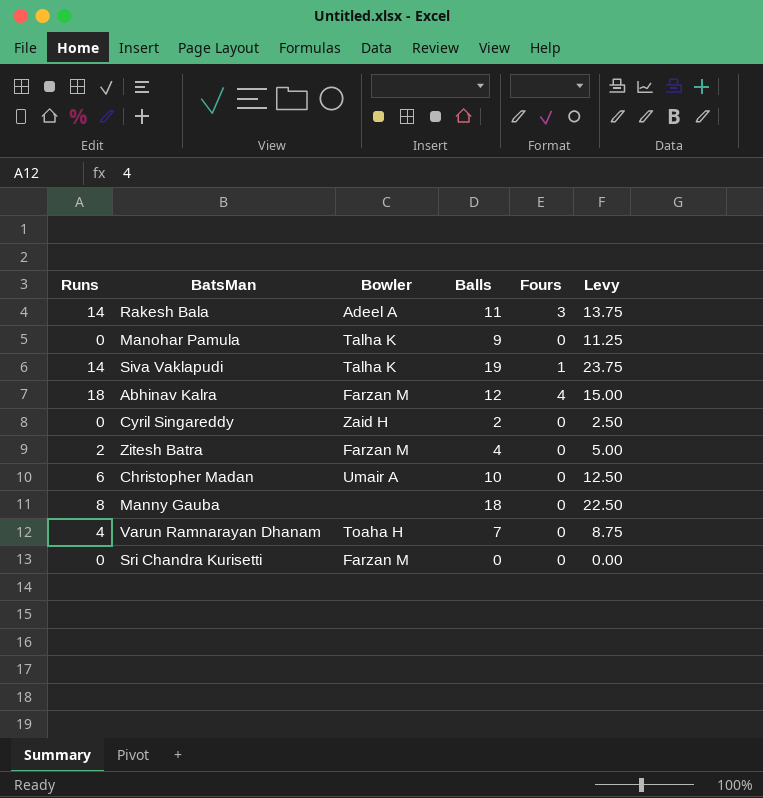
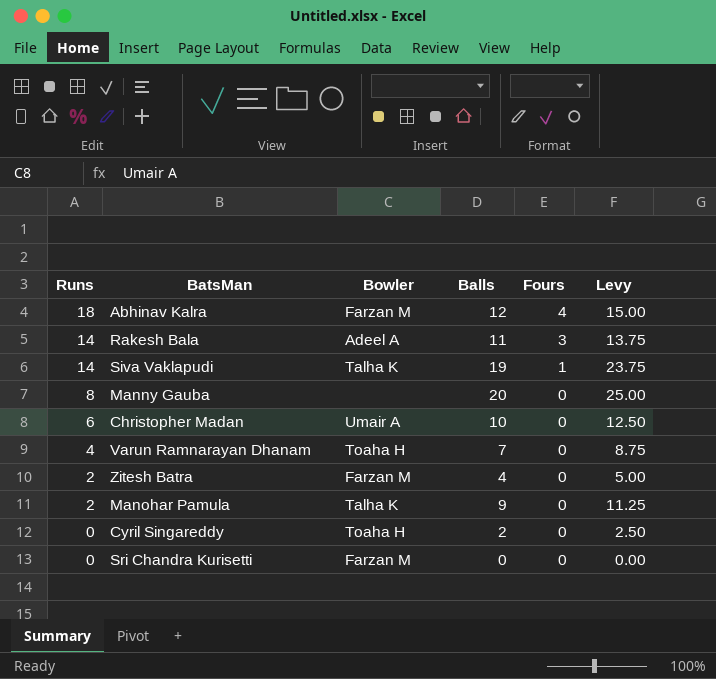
row order: none -> Runs descending
Manny Gauba | Balls: 18 -> 20
Manny Gauba | Levy: 22.50 -> 25.00
Manohar Pamula | Runs: 0 -> 2
Cyril Singareddy | Bowler: Zaid H -> Toaha H

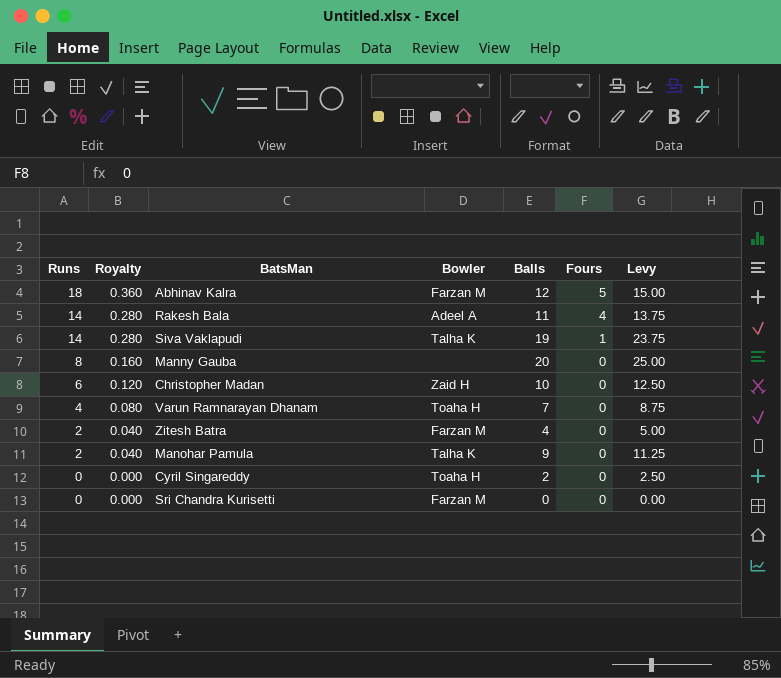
column Royalty | formula: none -> [Runs] * 0.02
Abhinav Kalra | Fours: 4 -> 5
Rakesh Bala | Fours: 3 -> 4
Christopher Madan | Bowler: Umair A -> Zaid H

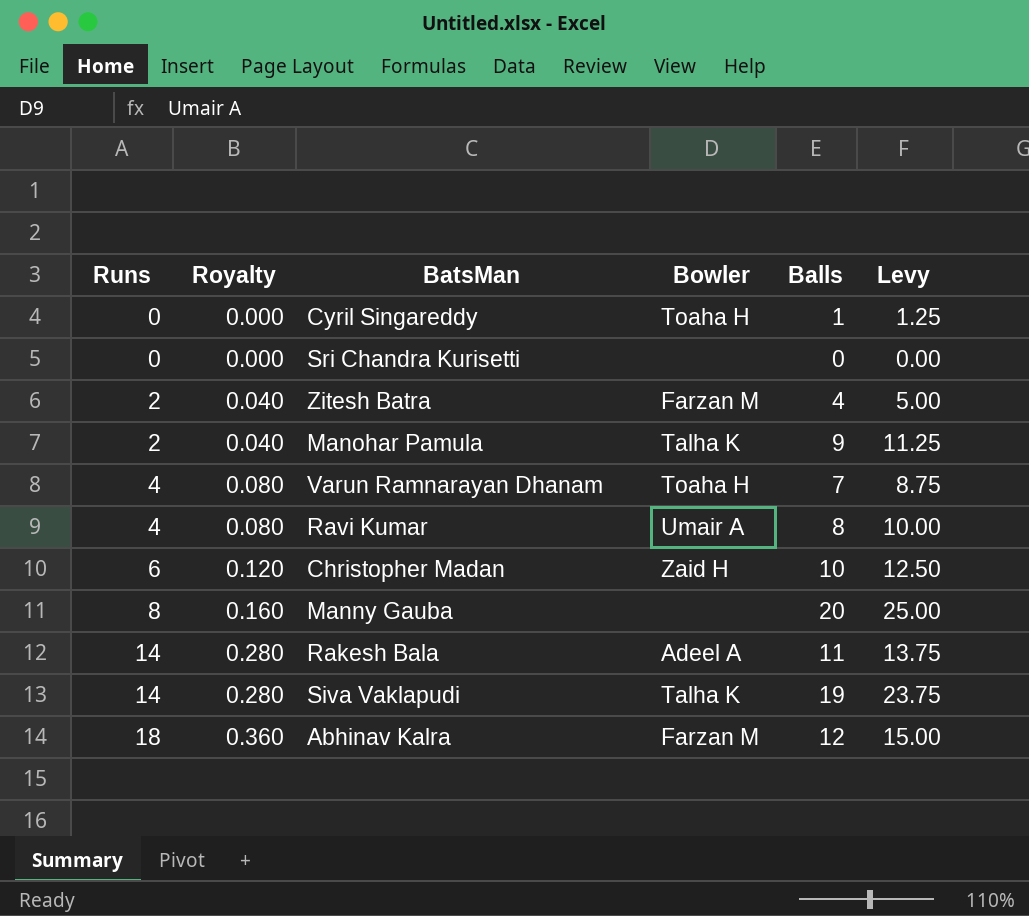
row order: Runs descending -> Runs ascending
column Fours | position: 6 -> none
Cyril Singareddy | Balls: 2 -> 1
Cyril Singareddy | Levy: 2.50 -> 1.25
Sri Chandra Kurisetti | Bowler: Farzan M -> none
row Ravi Kumar: none -> 4 | 0.080 | Umair A | 8 | 10.00

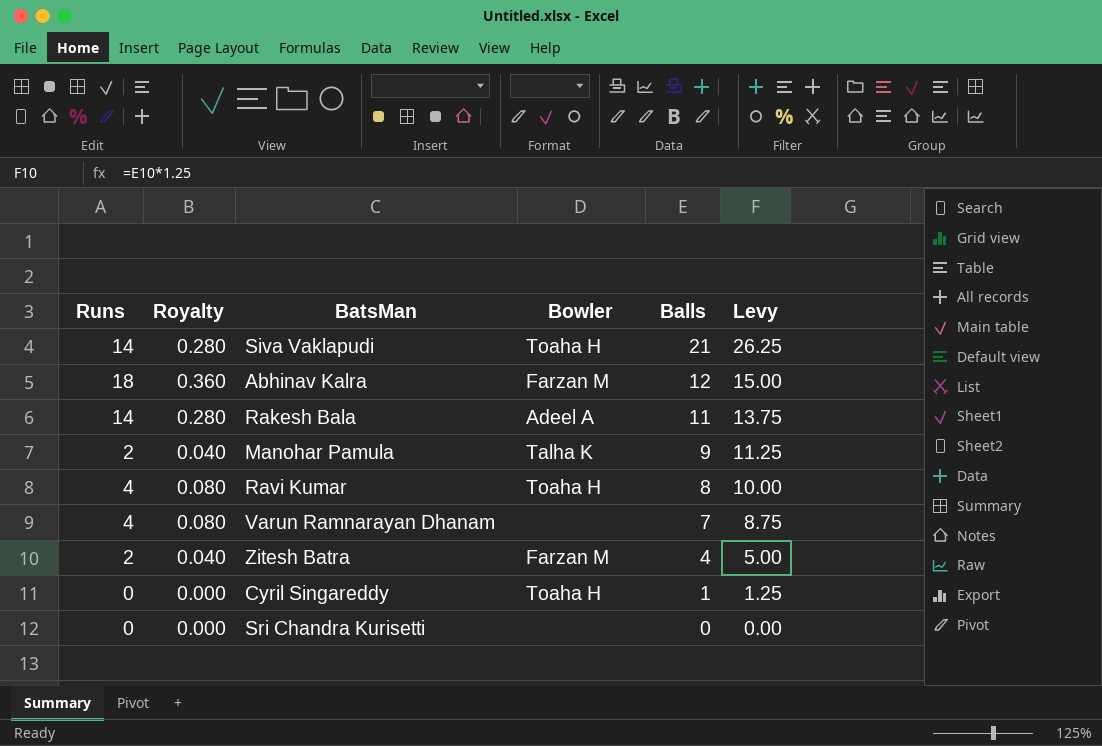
row order: Runs ascending -> Balls descending
row Christopher Madan: 6 | 0.120 | Zaid H | 10 | 12.50 -> none
row Manny Gauba: 8 | 0.160 | none | 20 | 25.00 -> none
Siva Vaklapudi | Bowler: Talha K -> Toaha H
Siva Vaklapudi | Balls: 19 -> 21
Siva Vaklapudi | Levy: 23.75 -> 26.25
Ravi Kumar | Bowler: Umair A -> Toaha H
Varun Ramnarayan Dhanam | Bowler: Toaha H -> none

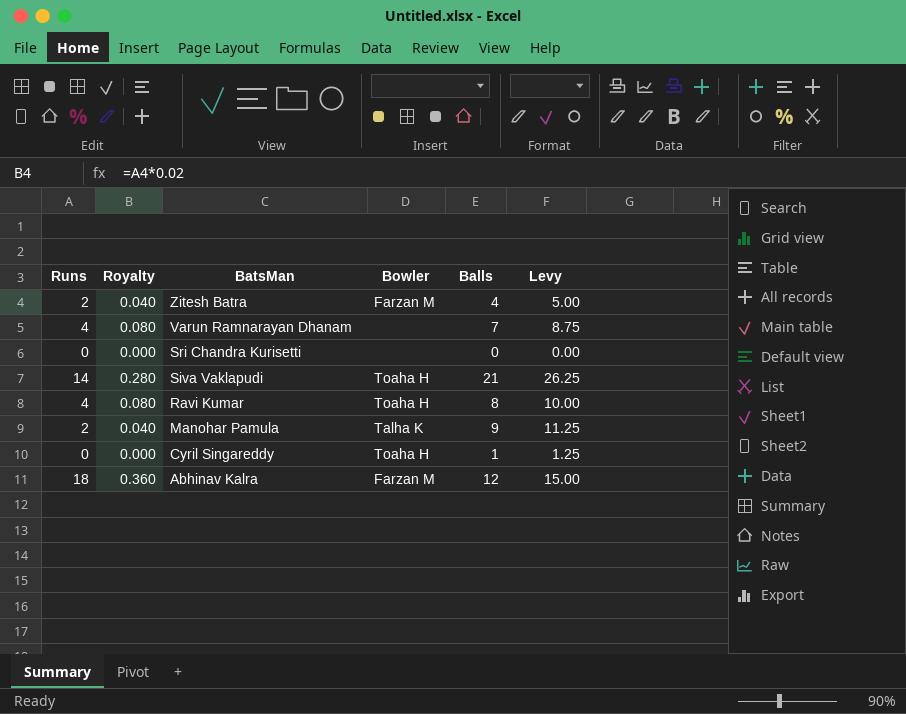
row order: Balls descending -> BatsMan descending
row Rakesh Bala: 14 | 0.280 | Adeel A | 11 | 13.75 -> none

